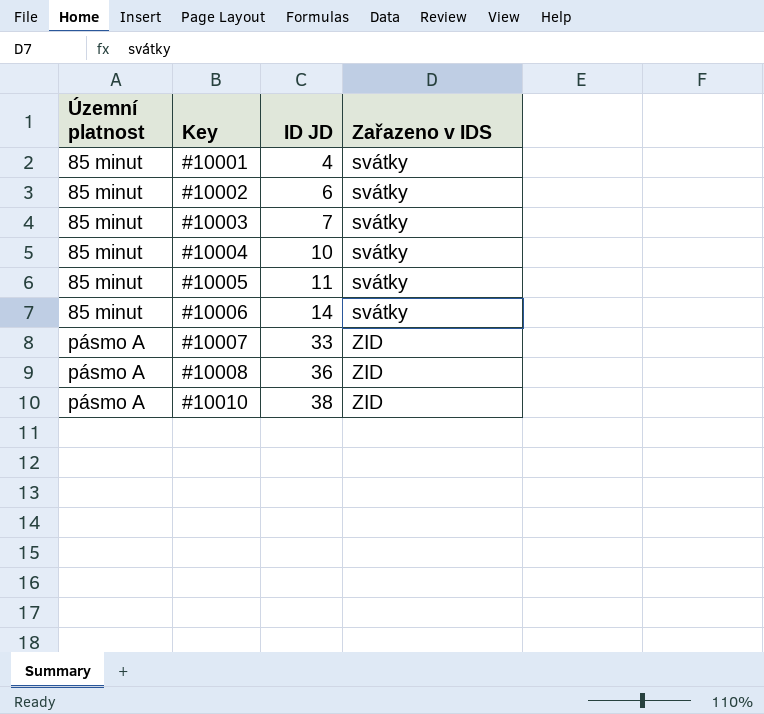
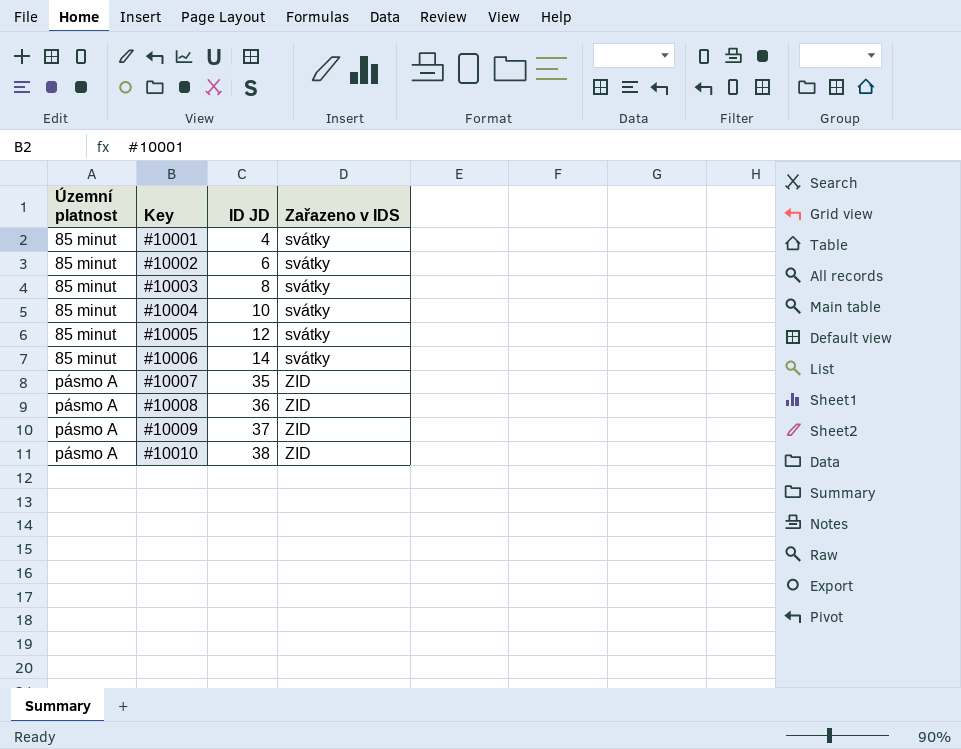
#10003 | ID JD: 7 -> 8
#10005 | ID JD: 11 -> 12
#10007 | ID JD: 33 -> 35
row #10009: none -> pásmo A | 37 | ZID

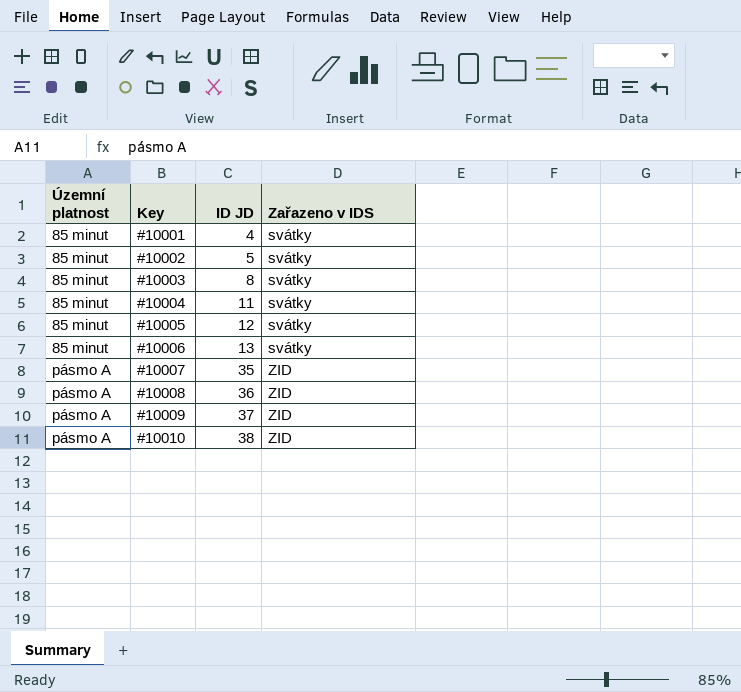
#10002 | ID JD: 6 -> 5
#10004 | ID JD: 10 -> 11
#10006 | ID JD: 14 -> 13

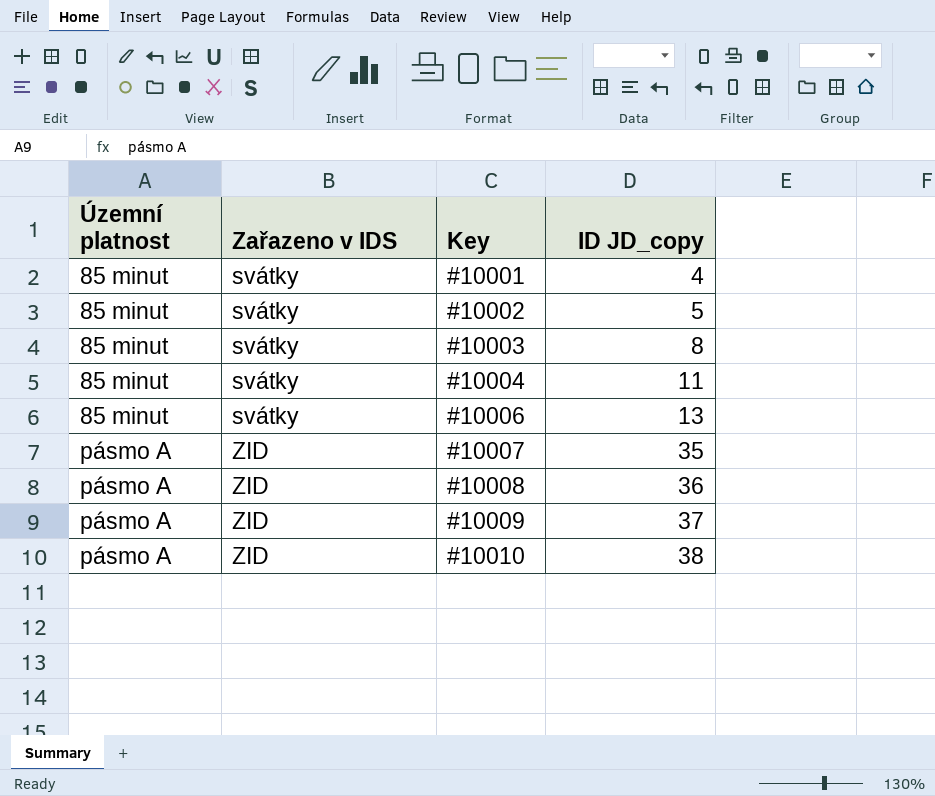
column Zařazeno v IDS | position: 4 -> 2
column name: ID JD -> ID JD_copy
row #10005: 85 minut | 12 | svátky -> none

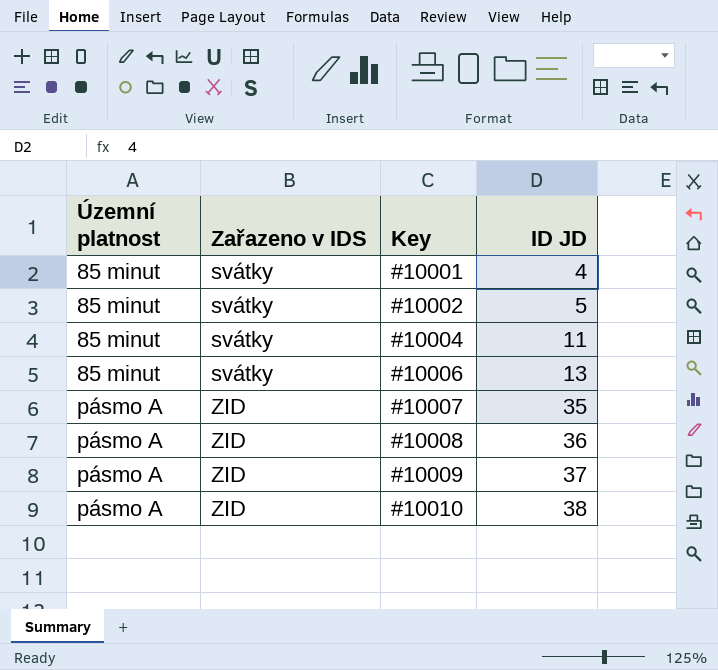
column name: ID JD_copy -> ID JD
row #10003: 85 minut | svátky | 8 -> none

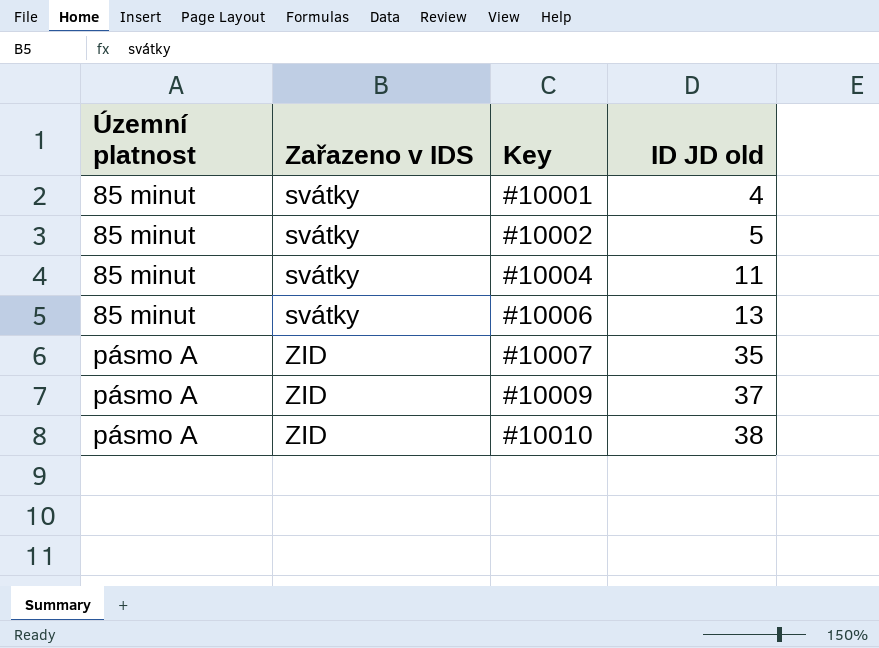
column name: ID JD -> ID JD old
row #10008: pásmo A | ZID | 36 -> none

